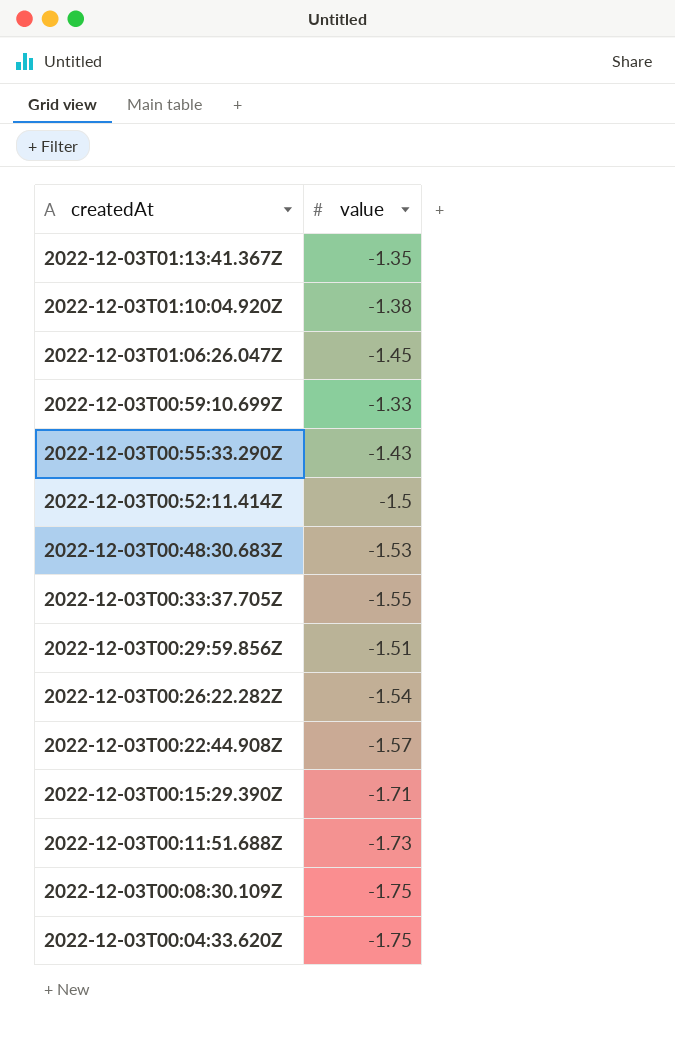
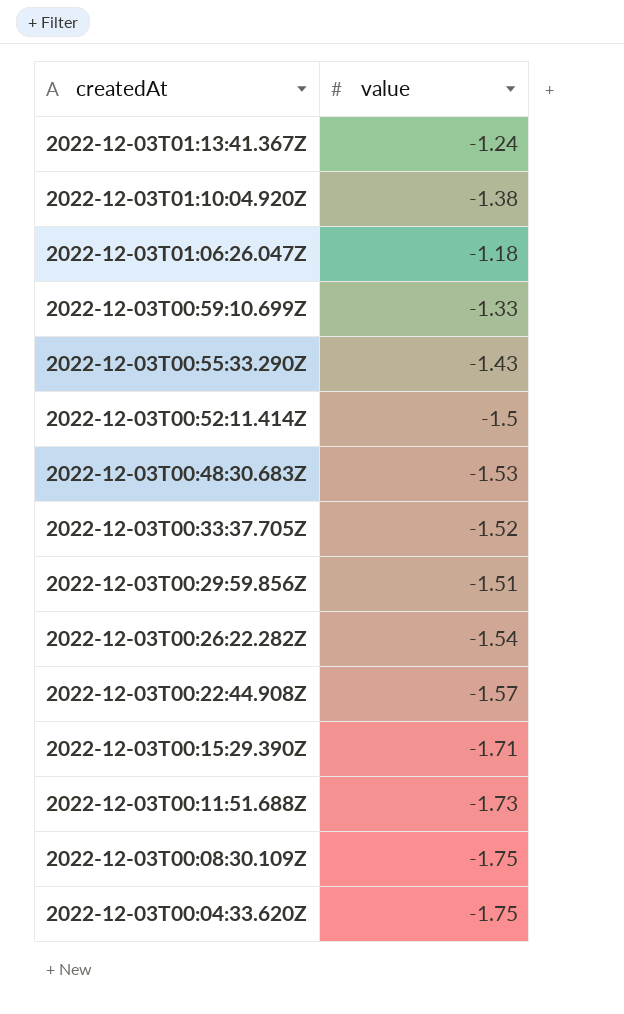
2022-12-03T01:13:41.367Z | value: -1.35 -> -1.24
2022-12-03T01:06:26.047Z | value: -1.45 -> -1.18
2022-12-03T00:33:37.705Z | value: -1.55 -> -1.52

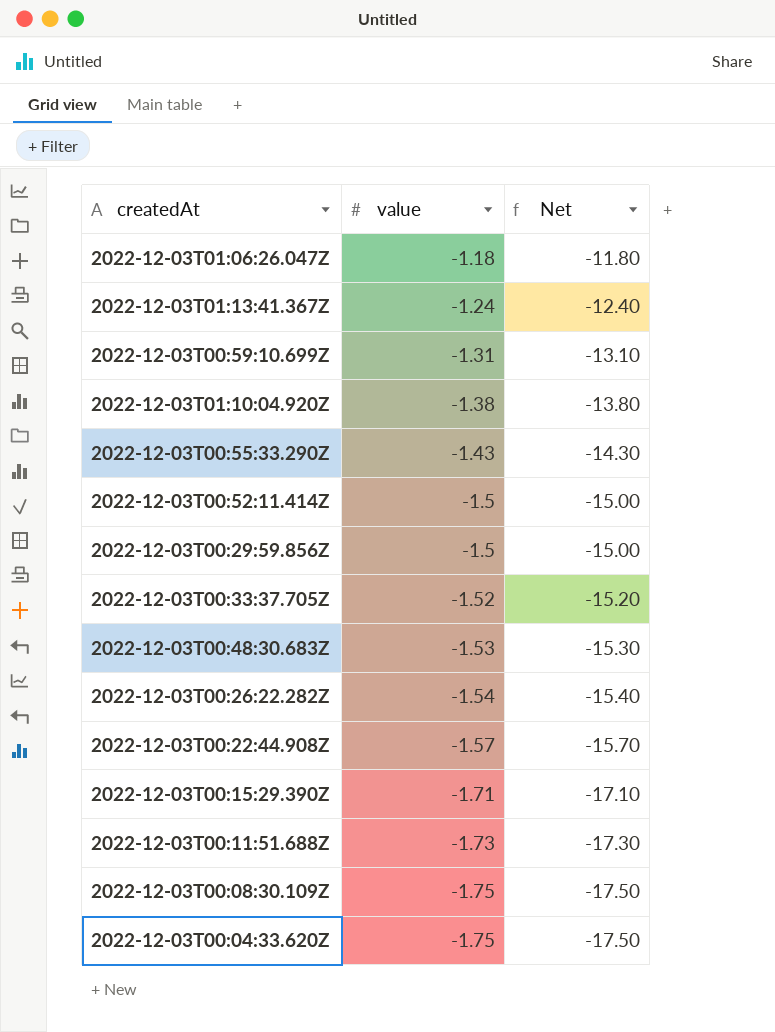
row order: createdAt descending -> value descending
column Net | formula: none -> [value] * 10
2022-12-03T00:59:10.699Z | value: -1.33 -> -1.31
2022-12-03T00:29:59.856Z | value: -1.51 -> -1.5

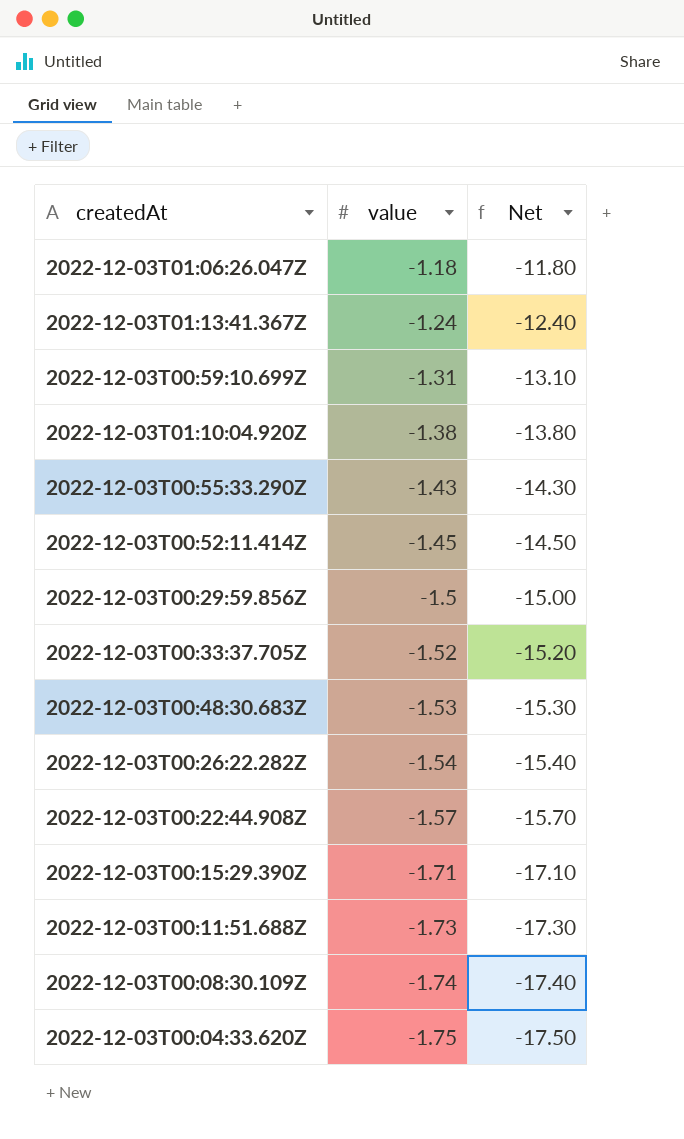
2022-12-03T00:52:11.414Z | value: -1.5 -> -1.45
2022-12-03T00:52:11.414Z | Net: -15.00 -> -14.50
2022-12-03T00:08:30.109Z | value: -1.75 -> -1.74
2022-12-03T00:08:30.109Z | Net: -17.50 -> -17.40

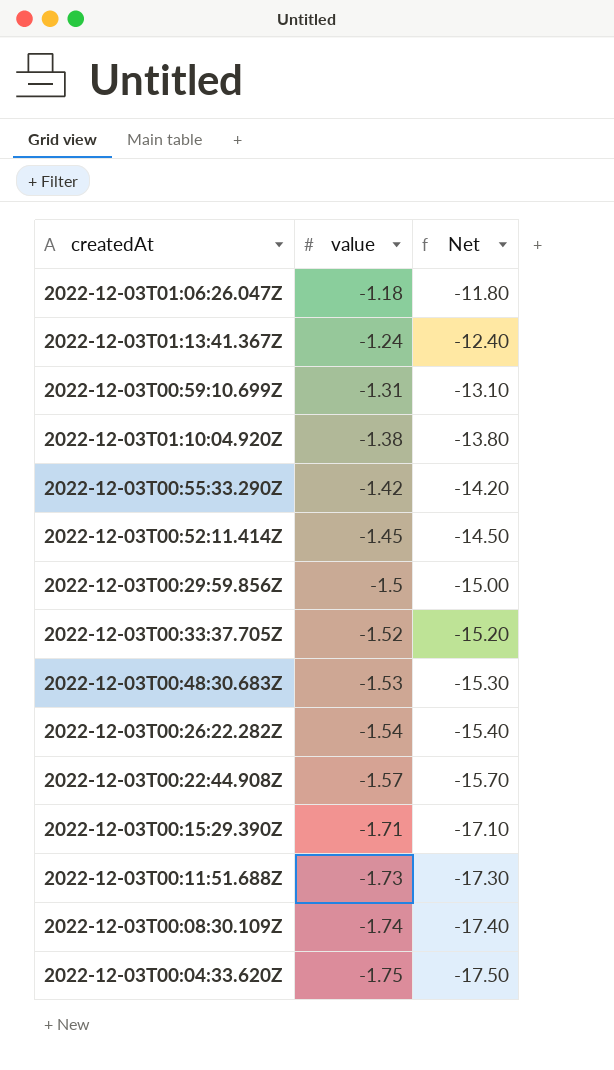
2022-12-03T00:55:33.290Z | value: -1.43 -> -1.42
2022-12-03T00:55:33.290Z | Net: -14.30 -> -14.20

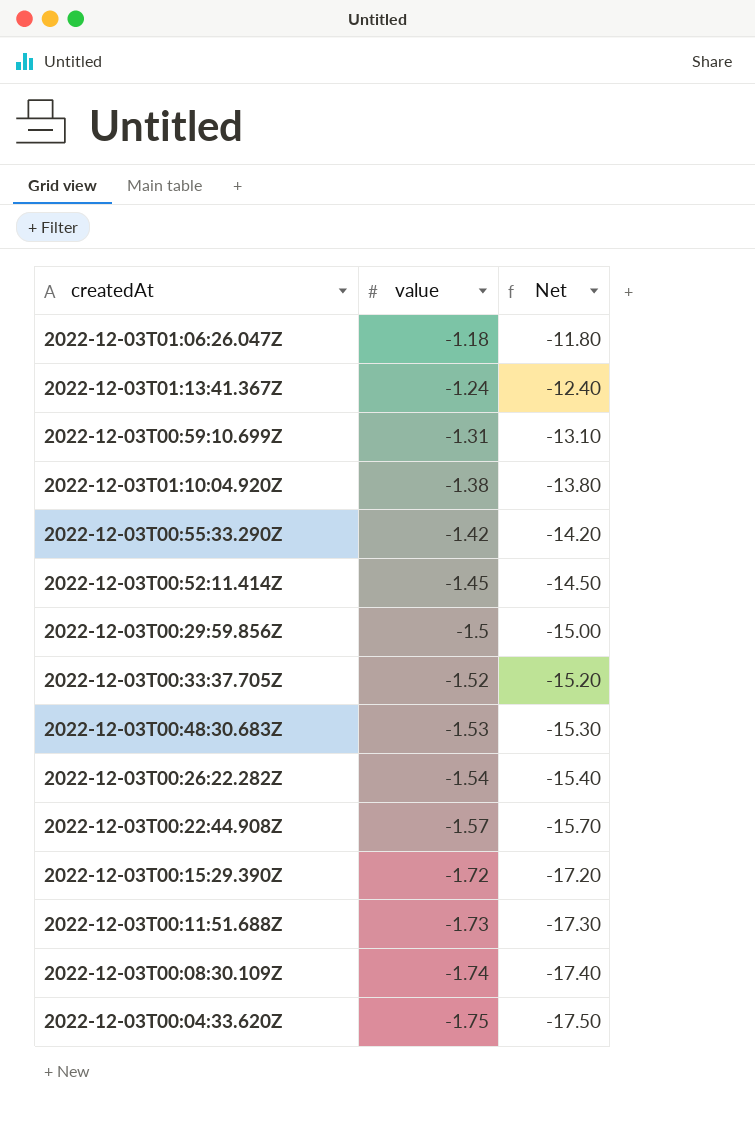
2022-12-03T00:15:29.390Z | value: -1.71 -> -1.72
2022-12-03T00:15:29.390Z | Net: -17.10 -> -17.20

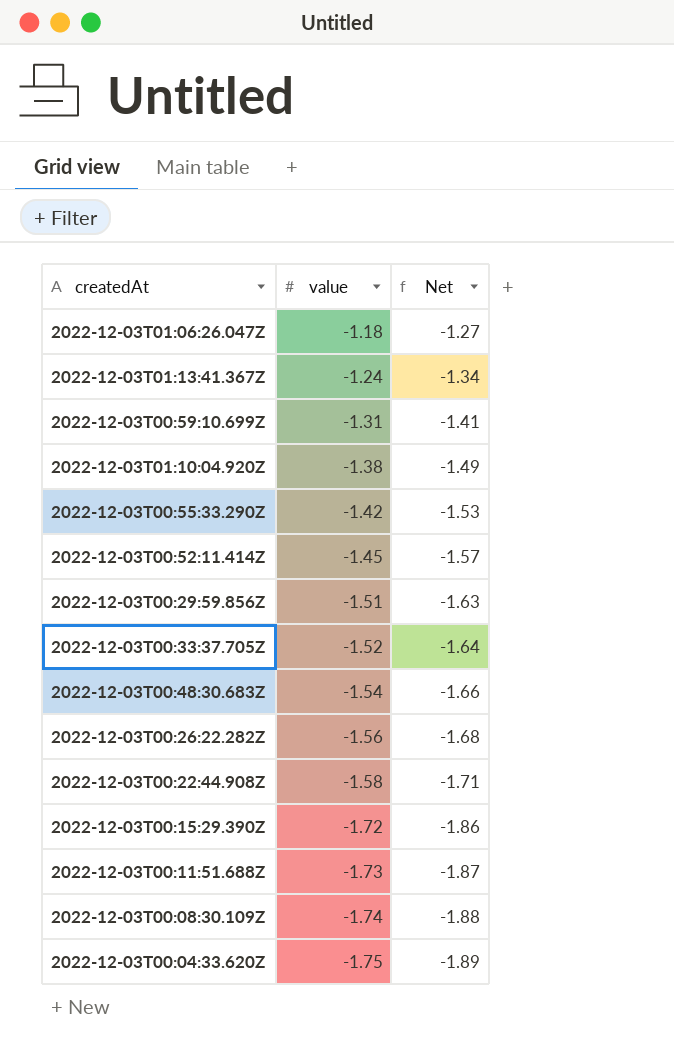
column Net | formula: [value] * 10 -> [value] * 1.08
2022-12-03T00:29:59.856Z | value: -1.5 -> -1.51
2022-12-03T00:48:30.683Z | value: -1.53 -> -1.54
2022-12-03T00:26:22.282Z | value: -1.54 -> -1.56
2022-12-03T00:22:44.908Z | value: -1.57 -> -1.58

